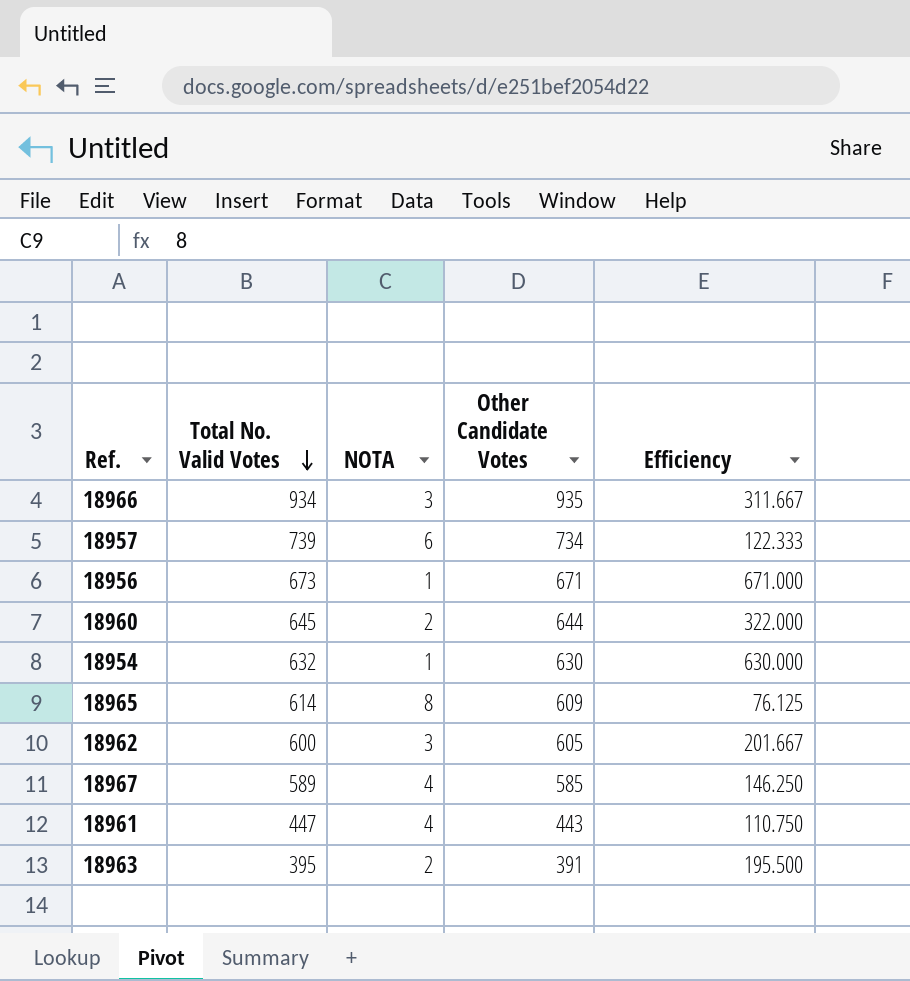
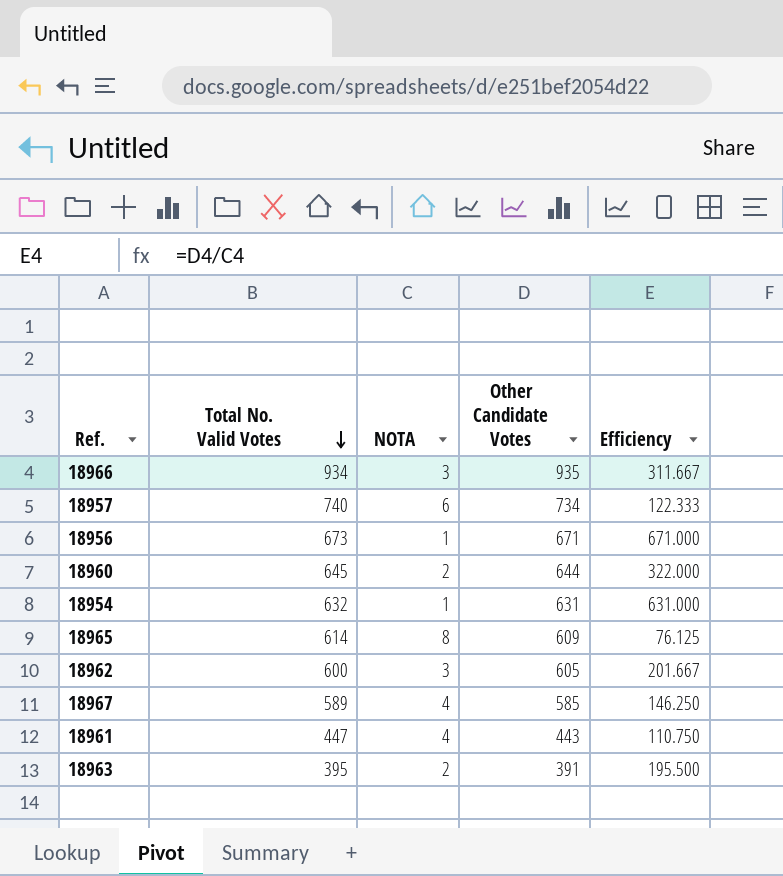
18957 | Total No. Valid Votes: 739 -> 740
18954 | Other Candidate Votes: 630 -> 631
18954 | Efficiency: 630.000 -> 631.000

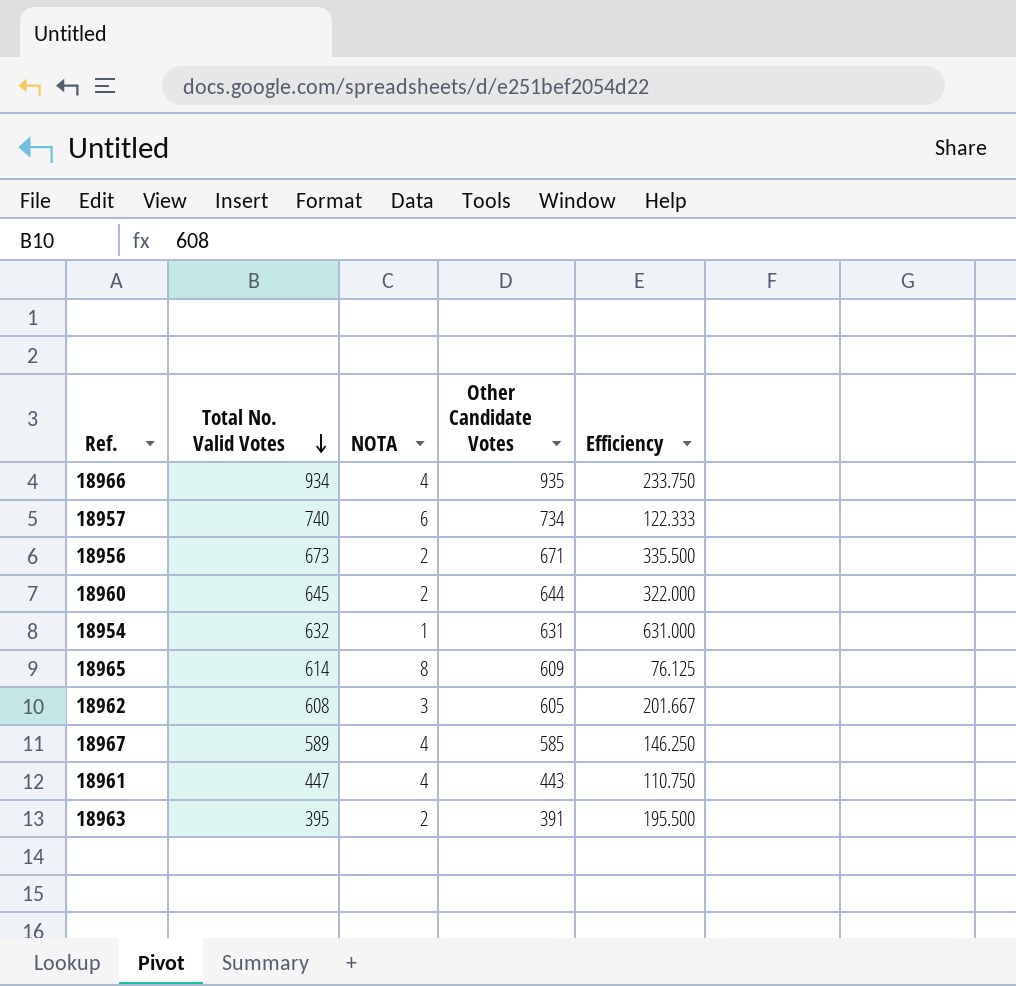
18966 | NOTA: 3 -> 4
18966 | Efficiency: 311.667 -> 233.750
18956 | NOTA: 1 -> 2
18956 | Efficiency: 671.000 -> 335.500
18962 | Total No. Valid Votes: 600 -> 608

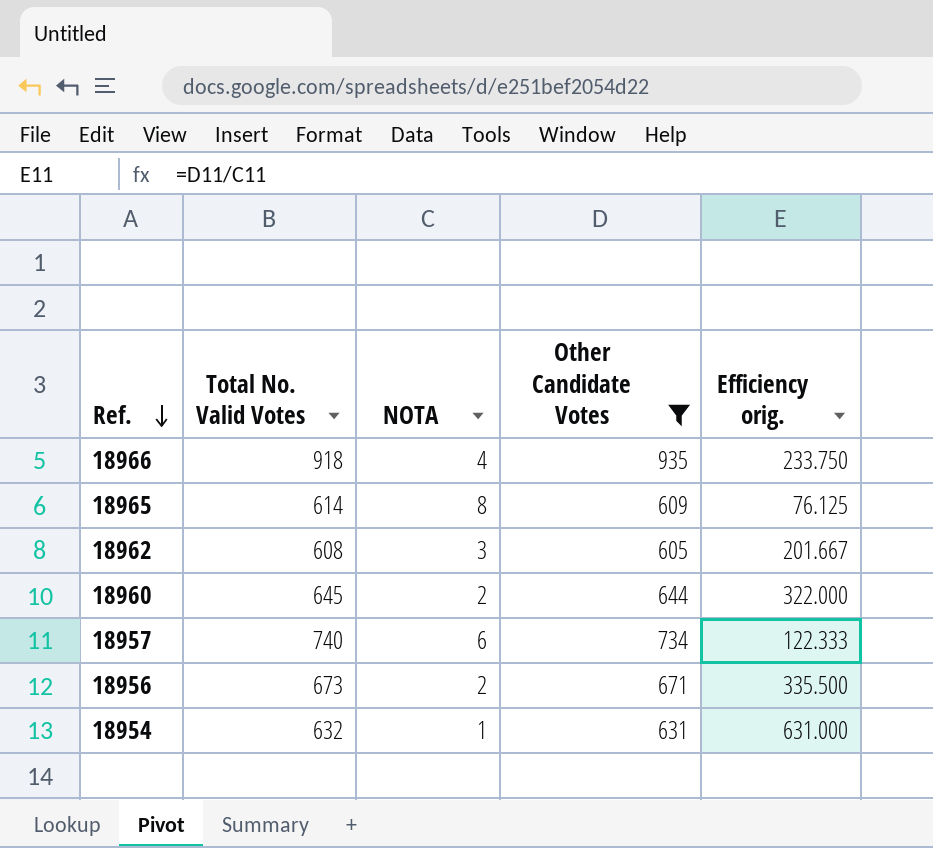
filter: none -> Other Candidate Votes >= 605
row order: Total No. Valid Votes descending -> Ref. descending
column name: Efficiency -> Efficiency orig.
18966 | Total No. Valid Votes: 934 -> 918

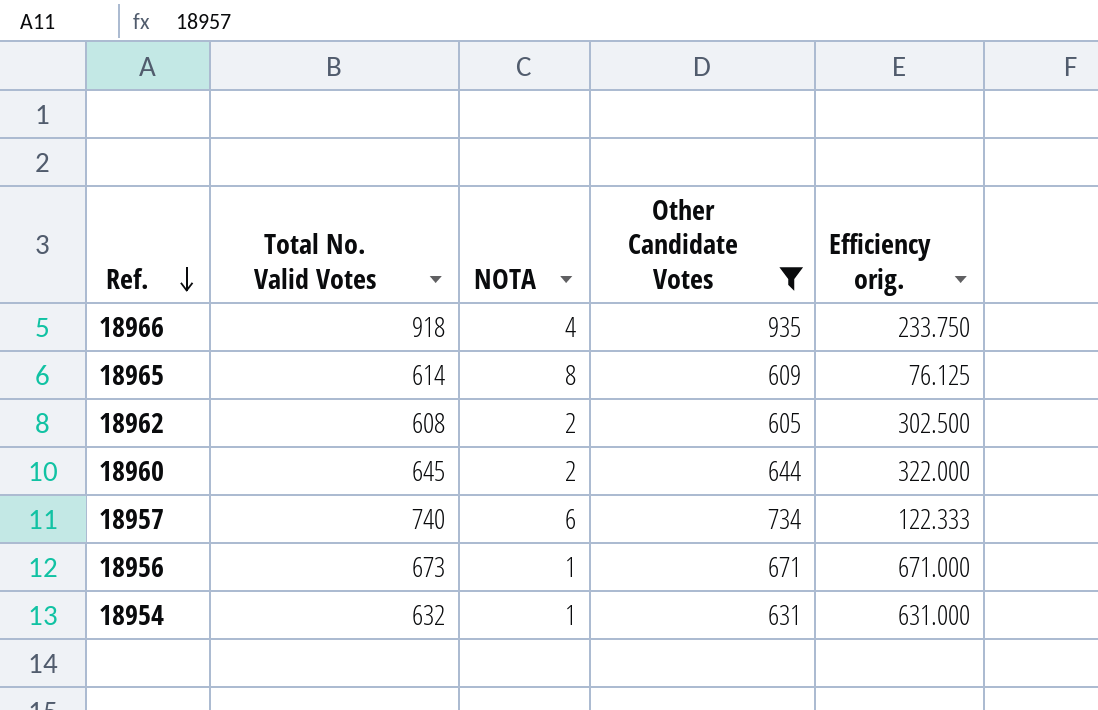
18962 | NOTA: 3 -> 2
18962 | Efficiency orig.: 201.667 -> 302.500
18956 | NOTA: 2 -> 1
18956 | Efficiency orig.: 335.500 -> 671.000

